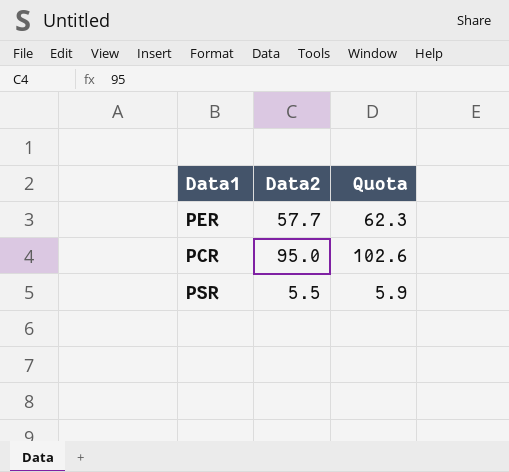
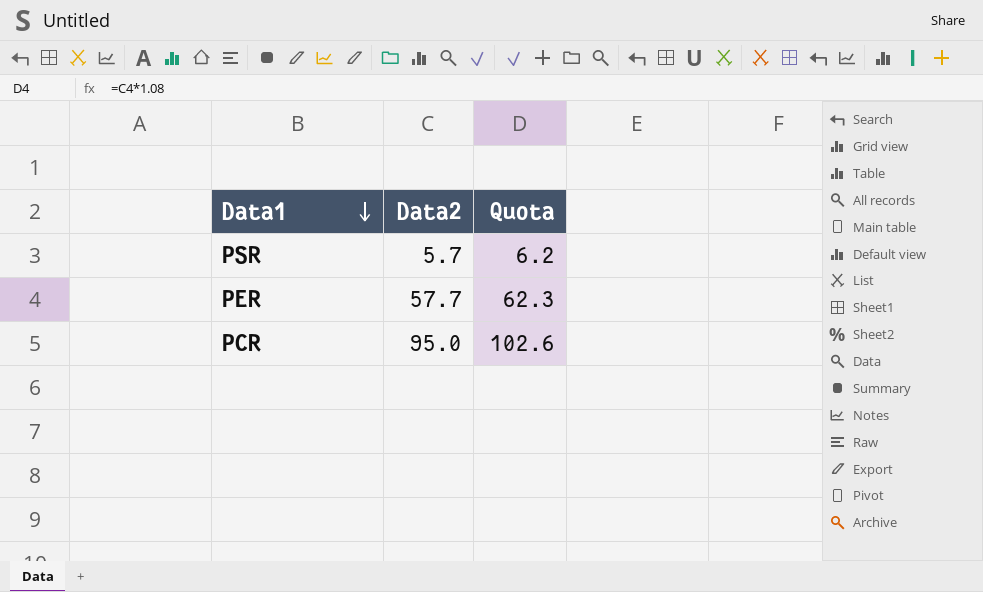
row order: none -> Data1 descending
PSR | Data2: 5.5 -> 5.7
PSR | Quota: 5.9 -> 6.2

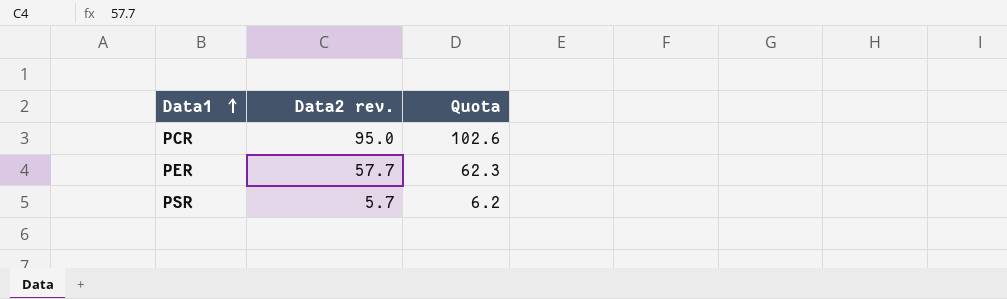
row order: Data1 descending -> Data1 ascending
column name: Data2 -> Data2 rev.

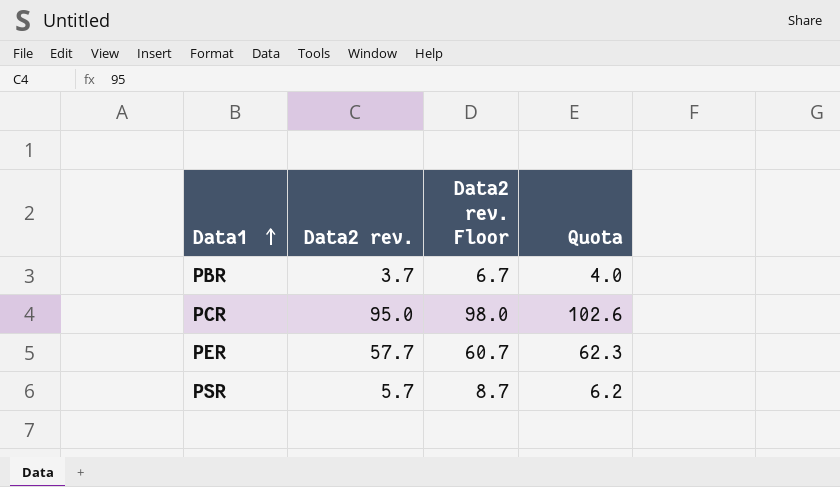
column Data2 rev. Floor | formula: none -> [Data2 rev.] + 3
row PBR: none -> 3.7 | 6.7 | 4.0

